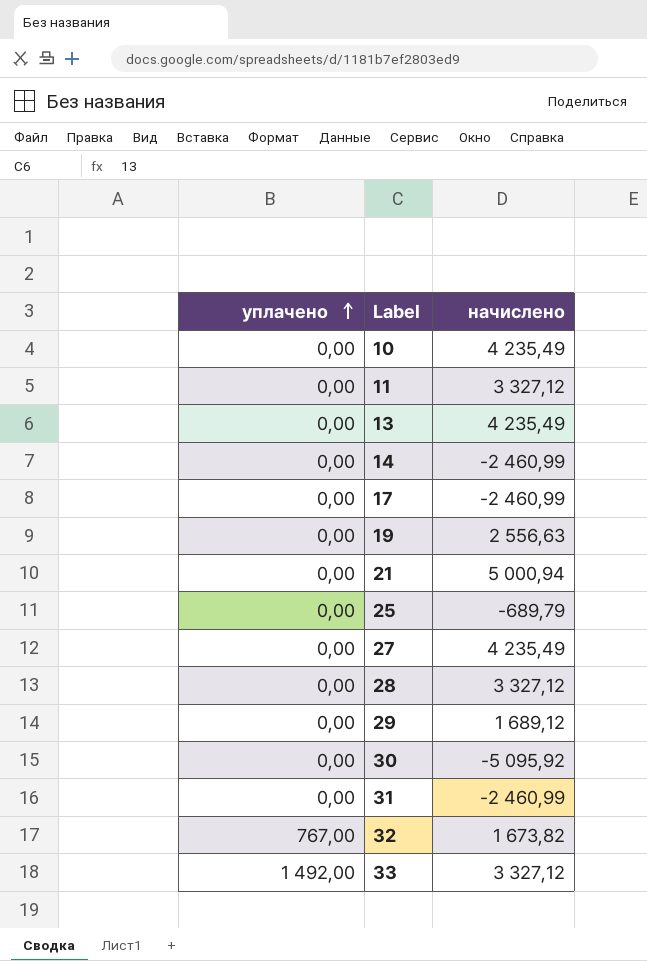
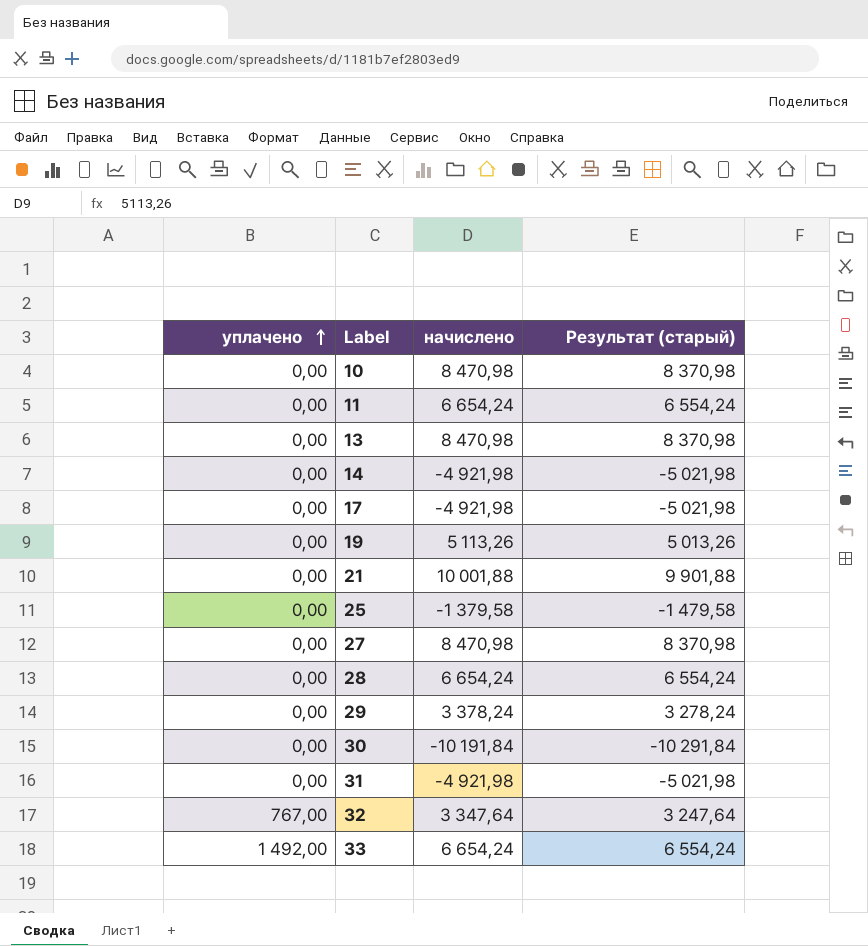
column Результат (старый) | formula: none -> [начислено] - 100
10 | начислено: 4 235,49 -> 8 470,98
11 | начислено: 3 327,12 -> 6 654,24
13 | начислено: 4 235,49 -> 8 470,98
14 | начислено: -2 460,99 -> -4 921,98
17 | начислено: -2 460,99 -> -4 921,98
19 | начислено: 2 556,63 -> 5 113,26
21 | начислено: 5 000,94 -> 10 001,88
25 | начислено: -689,79 -> -1 379,58
27 | начислено: 4 235,49 -> 8 470,98
28 | начислено: 3 327,12 -> 6 654,24
29 | начислено: 1 689,12 -> 3 378,24
30 | начислено: -5 095,92 -> -10 191,84
31 | начислено: -2 460,99 -> -4 921,98
32 | начислено: 1 673,82 -> 3 347,64
33 | начислено: 3 327,12 -> 6 654,24

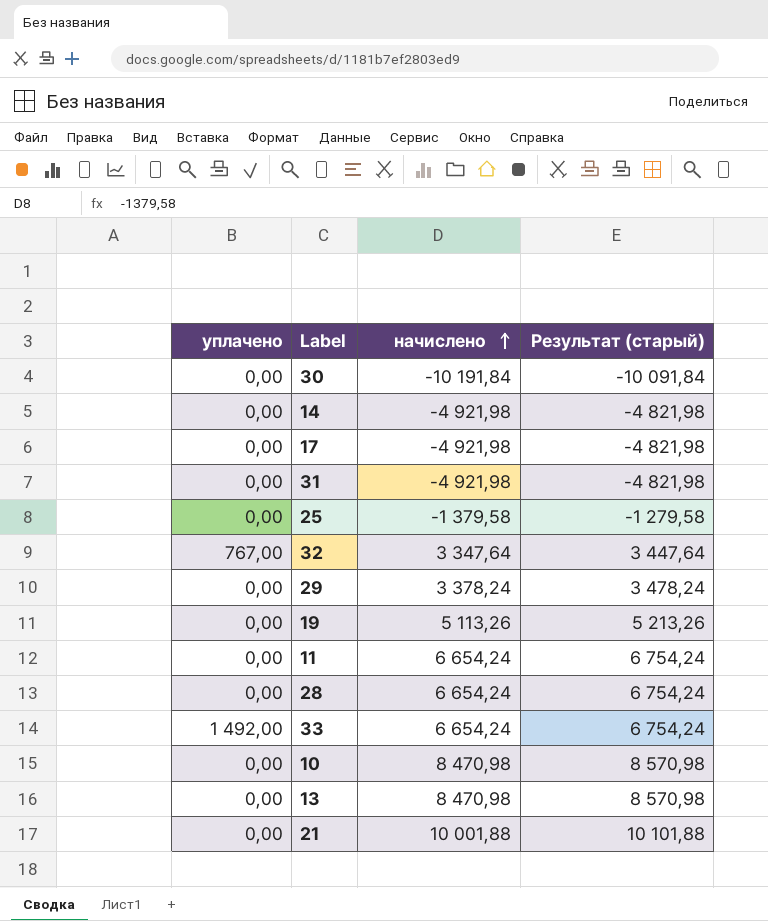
row order: уплачено ascending -> начислено ascending
column Результат (старый) | formula: [начислено] - 100 -> [начислено] + 100
row 27: 0,00 | 8 470,98 | 8 370,98 -> none

